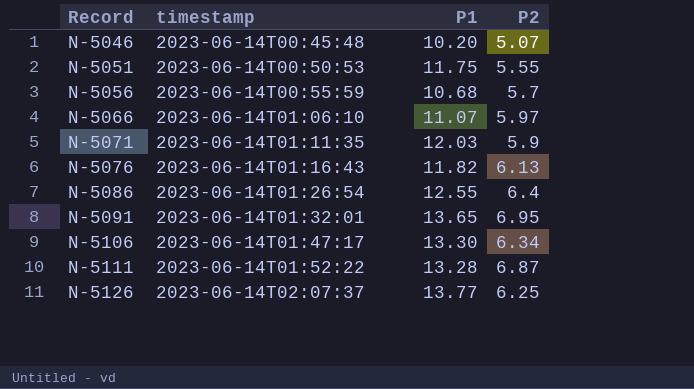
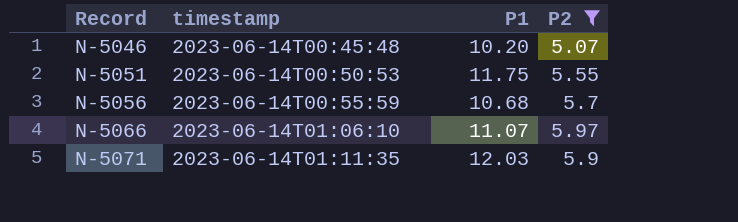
filter: none -> P2 <= 5.97

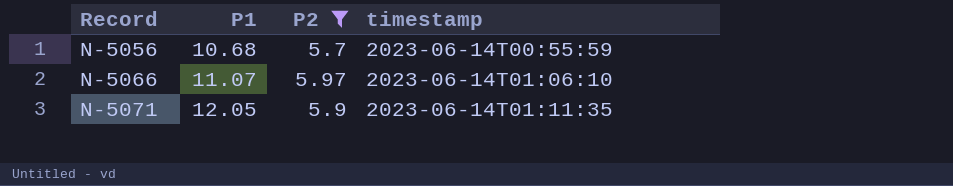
column timestamp | position: 2 -> 4
row N-5046: 2023-06-14T00:45:48 | 10.20 | 5.07 -> none
row N-5051: 2023-06-14T00:50:53 | 11.75 | 5.55 -> none
N-5071 | P1: 12.03 -> 12.05

